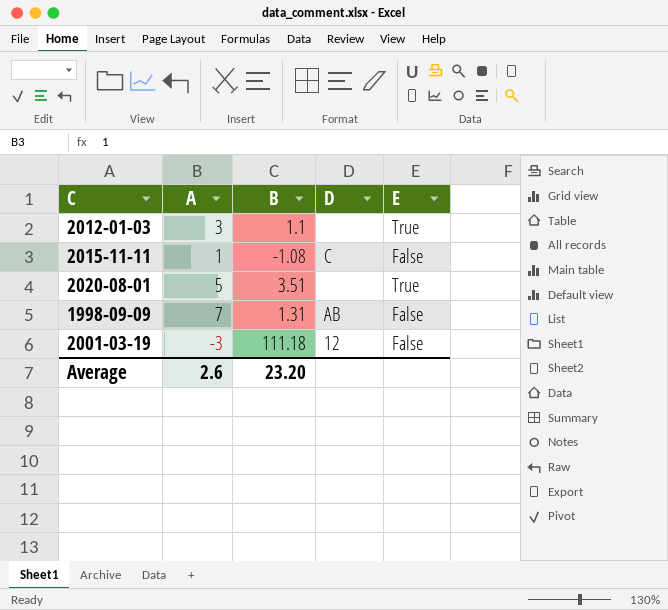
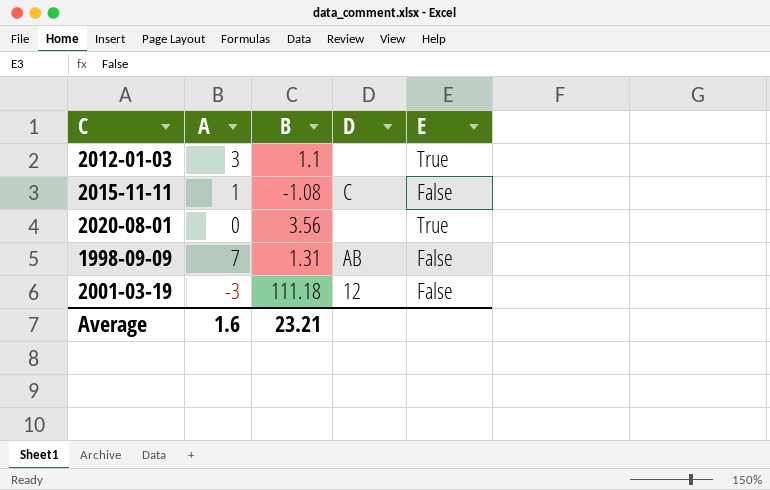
2020-08-01 | A: 5 -> 0
2020-08-01 | B: 3.51 -> 3.56
Average | A: 2.6 -> 1.6
Average | B: 23.20 -> 23.21

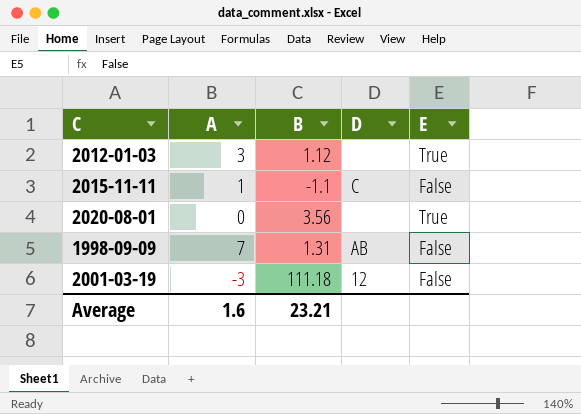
2012-01-03 | B: 1.1 -> 1.12
2015-11-11 | B: -1.08 -> -1.1

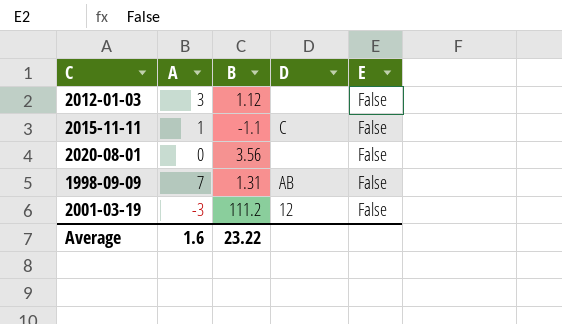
2012-01-03 | E: True -> False
2020-08-01 | E: True -> False
2001-03-19 | B: 111.18 -> 111.2
Average | B: 23.21 -> 23.22

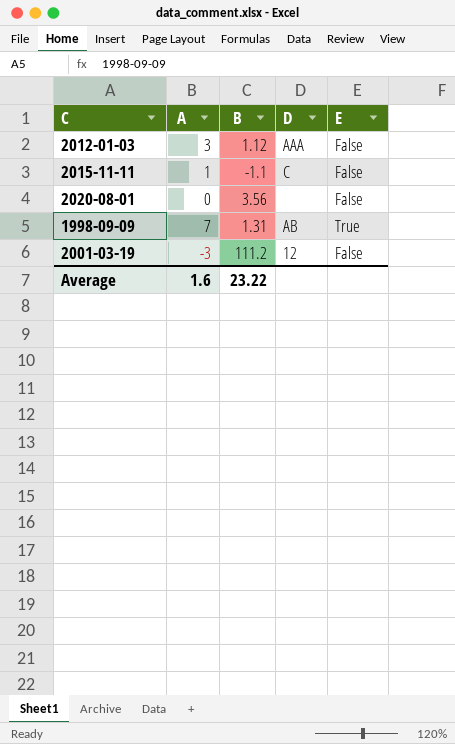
2012-01-03 | D: none -> AAA
1998-09-09 | E: False -> True

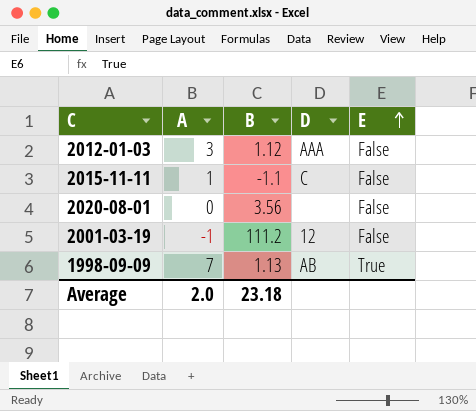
row order: none -> E ascending
2001-03-19 | A: -3 -> -1
1998-09-09 | B: 1.31 -> 1.13
Average | A: 1.6 -> 2.0
Average | B: 23.22 -> 23.18

